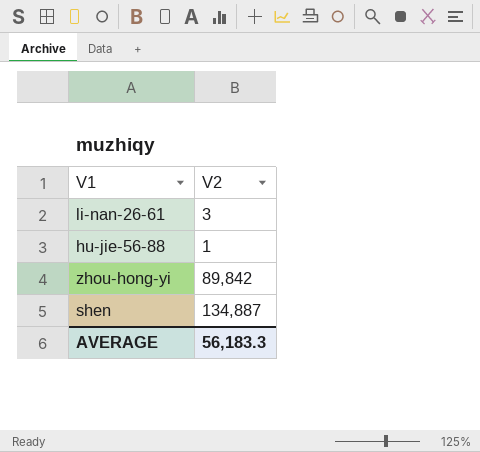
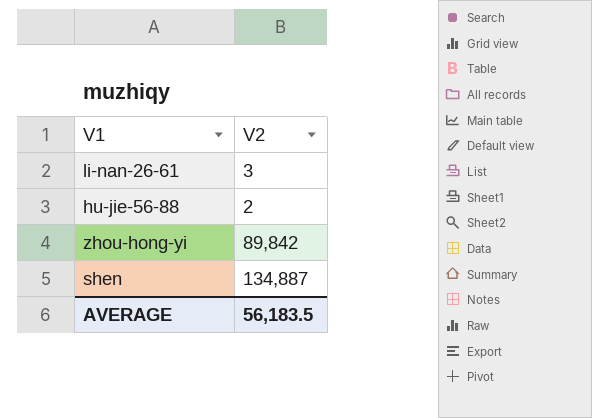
hu-jie-56-88 | V2: 1 -> 2
AVERAGE | V2: 56,183.3 -> 56,183.5

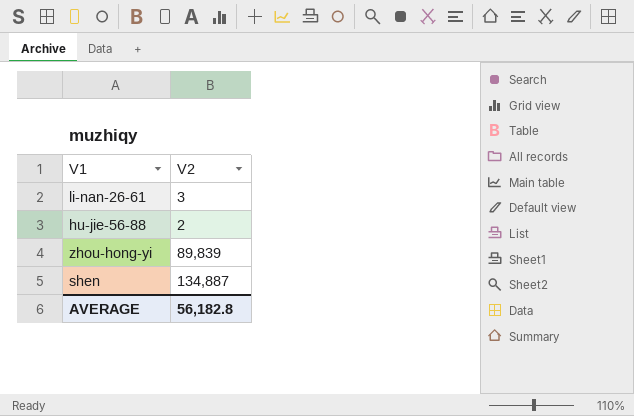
zhou-hong-yi | V2: 89,842 -> 89,839
AVERAGE | V2: 56,183.5 -> 56,182.8

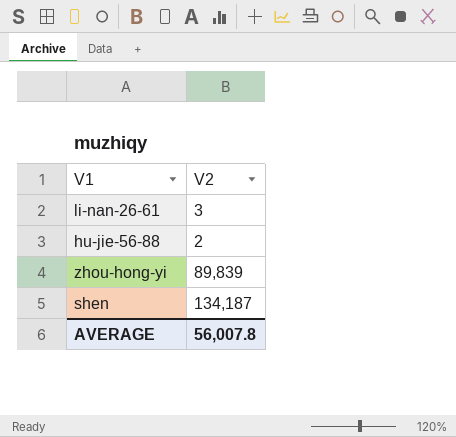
shen | V2: 134,887 -> 134,187
AVERAGE | V2: 56,182.8 -> 56,007.8

